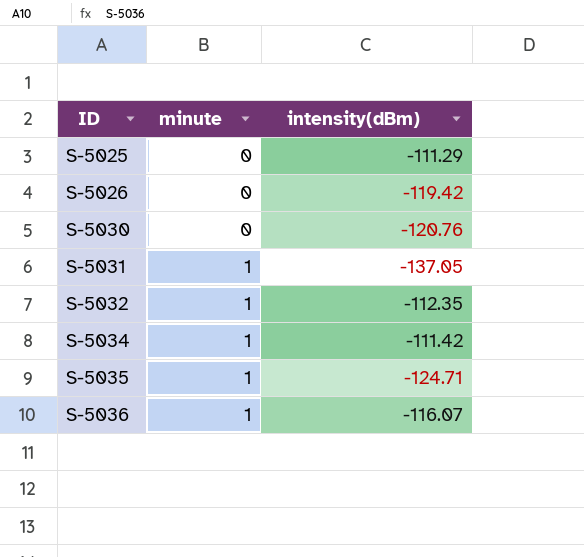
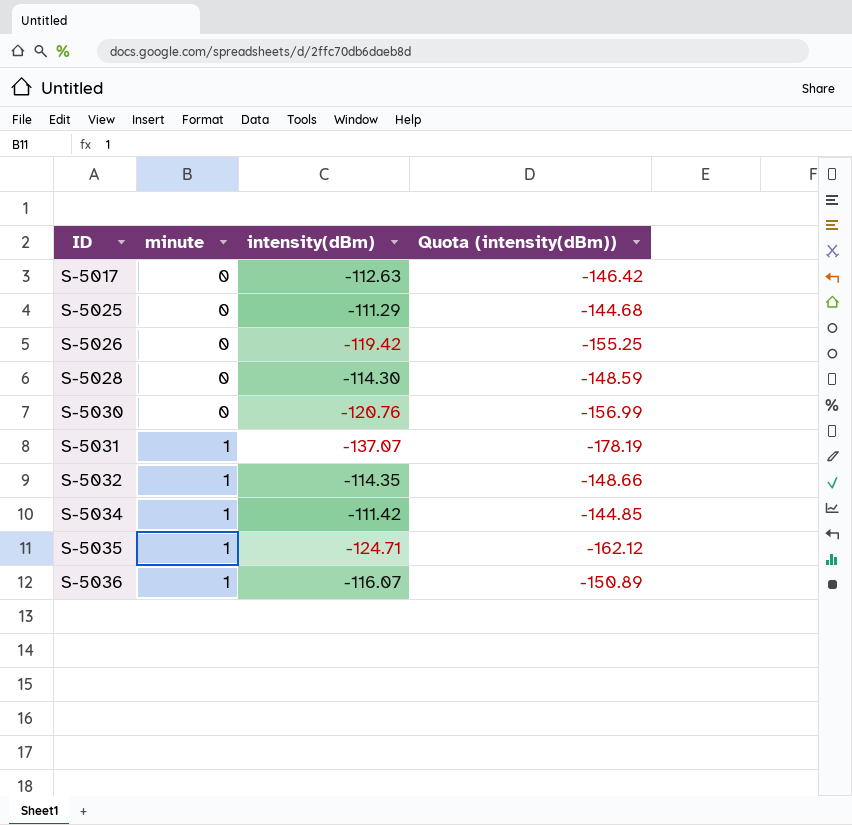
column Quota (intensity(dBm)) | formula: none -> [intensity(dBm)] * 1.3
row S-5017: none -> 0 | -112.63 | -146.42
row S-5028: none -> 0 | -114.30 | -148.59
S-5031 | intensity(dBm): -137.05 -> -137.07
S-5032 | intensity(dBm): -112.35 -> -114.35

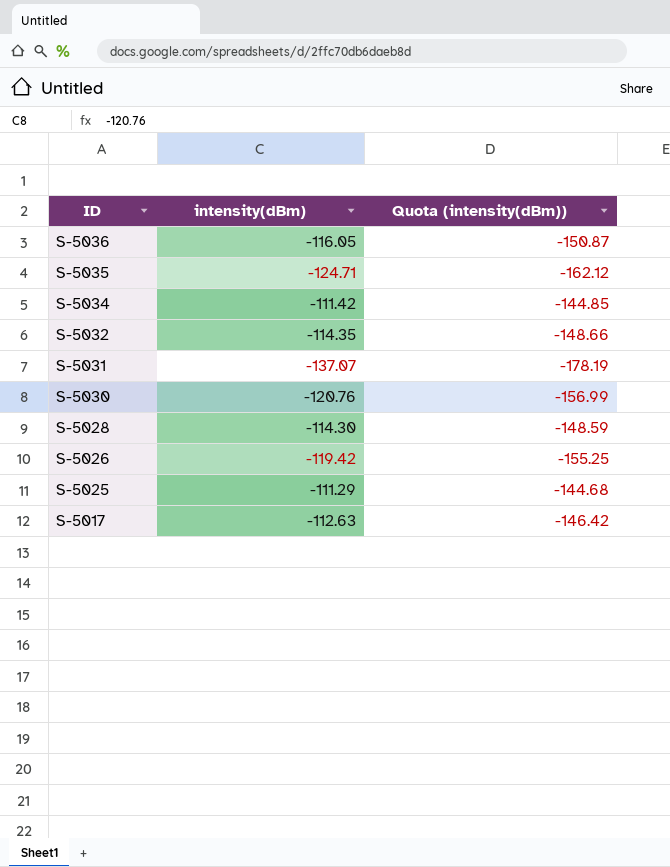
row order: ID ascending -> ID descending
column minute | position: 2 -> none
S-5036 | intensity(dBm): -116.07 -> -116.05
S-5036 | Quota (intensity(dBm)): -150.89 -> -150.87

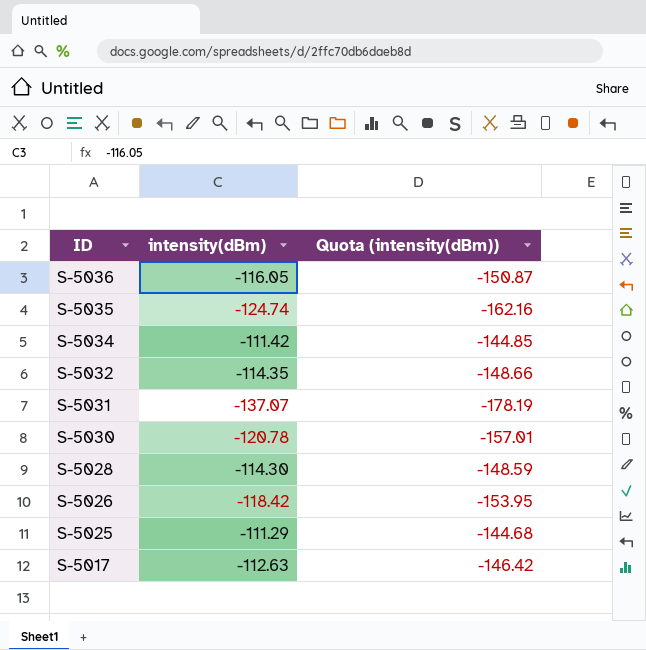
S-5035 | intensity(dBm): -124.71 -> -124.74
S-5035 | Quota (intensity(dBm)): -162.12 -> -162.16
S-5030 | intensity(dBm): -120.76 -> -120.78
S-5030 | Quota (intensity(dBm)): -156.99 -> -157.01
S-5026 | intensity(dBm): -119.42 -> -118.42
S-5026 | Quota (intensity(dBm)): -155.25 -> -153.95

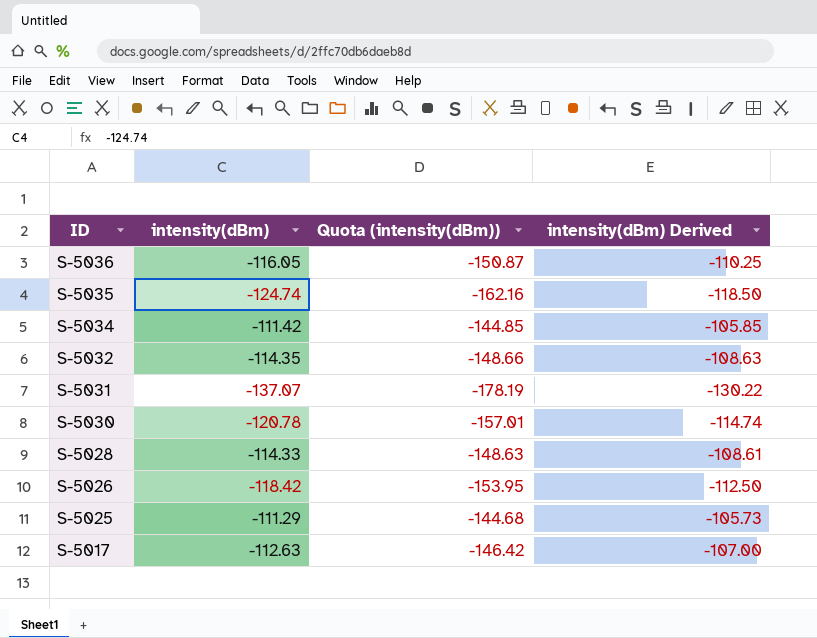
column intensity(dBm) Derived | formula: none -> [intensity(dBm)] * 0.95
S-5028 | intensity(dBm): -114.30 -> -114.33
S-5028 | Quota (intensity(dBm)): -148.59 -> -148.63

